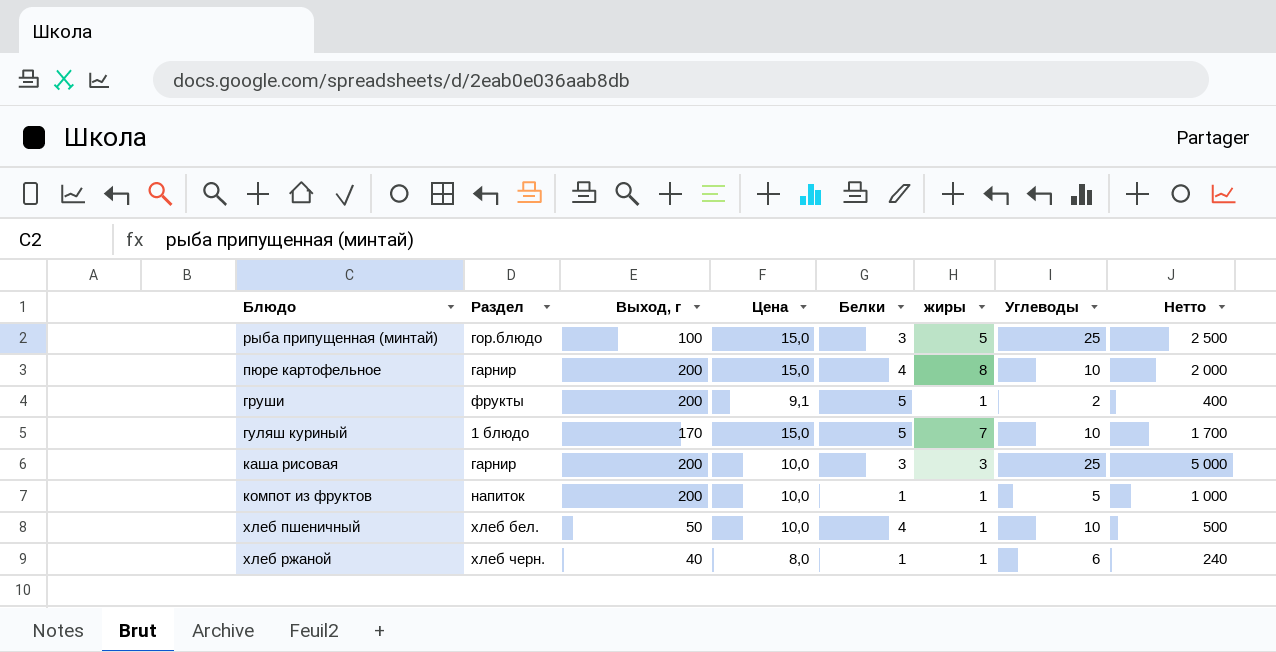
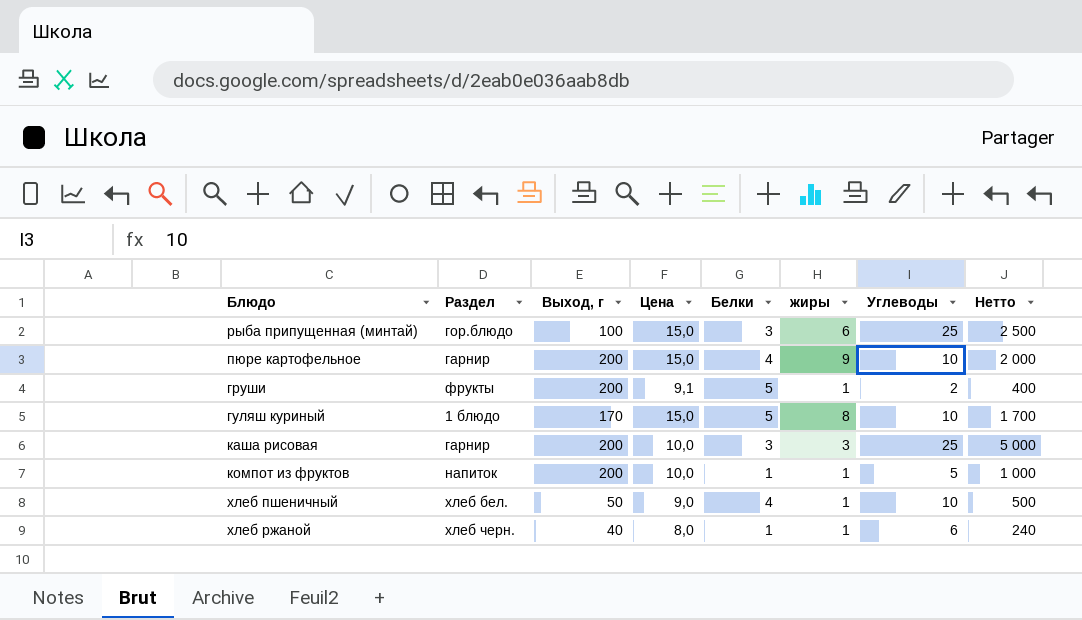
рыба припущенная (минтай) | жиры: 5 -> 6
пюре картофельное | жиры: 8 -> 9
гуляш куриный | жиры: 7 -> 8
хлеб пшеничный | Цена: 10,0 -> 9,0

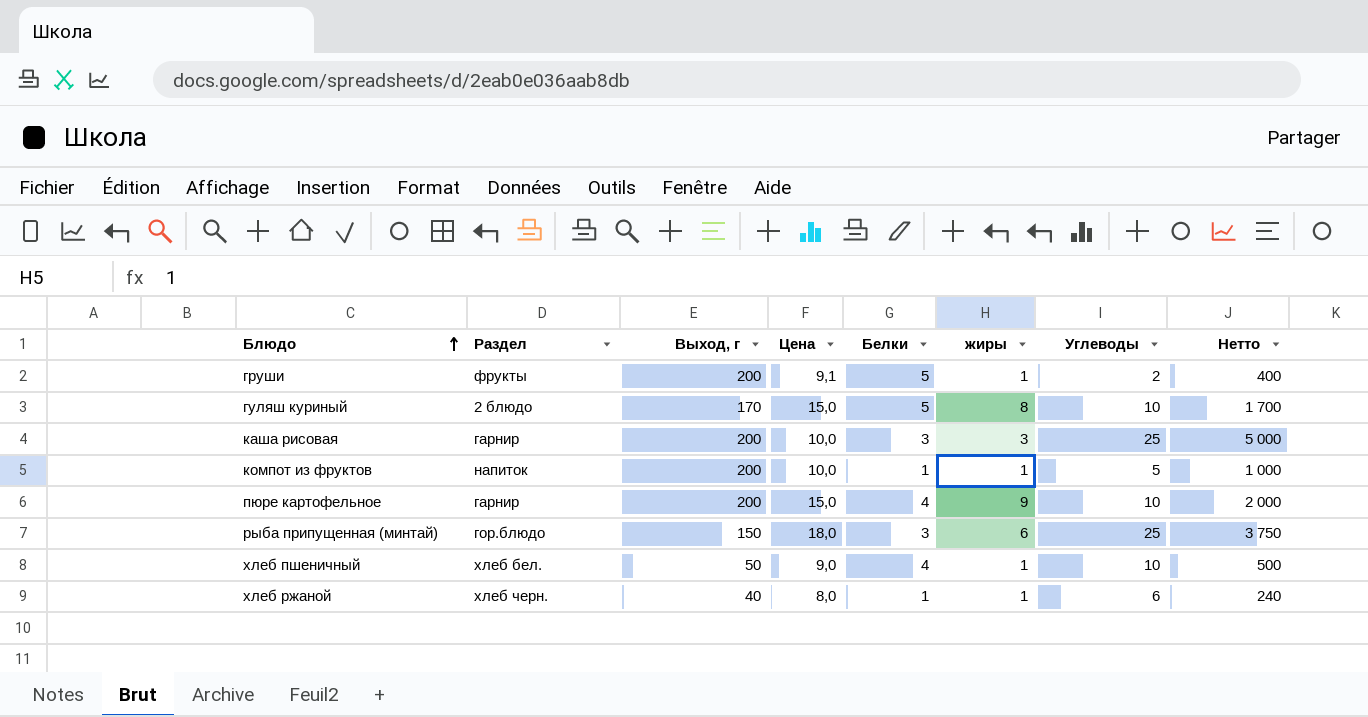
row order: none -> Блюдо ascending
гуляш куриный | Раздел: 1 блюдо -> 2 блюдо
рыба припущенная (минтай) | Выход, г: 100 -> 150
рыба припущенная (минтай) | Цена: 15,0 -> 18,0
рыба припущенная (минтай) | Нетто: 2 500 -> 3 750

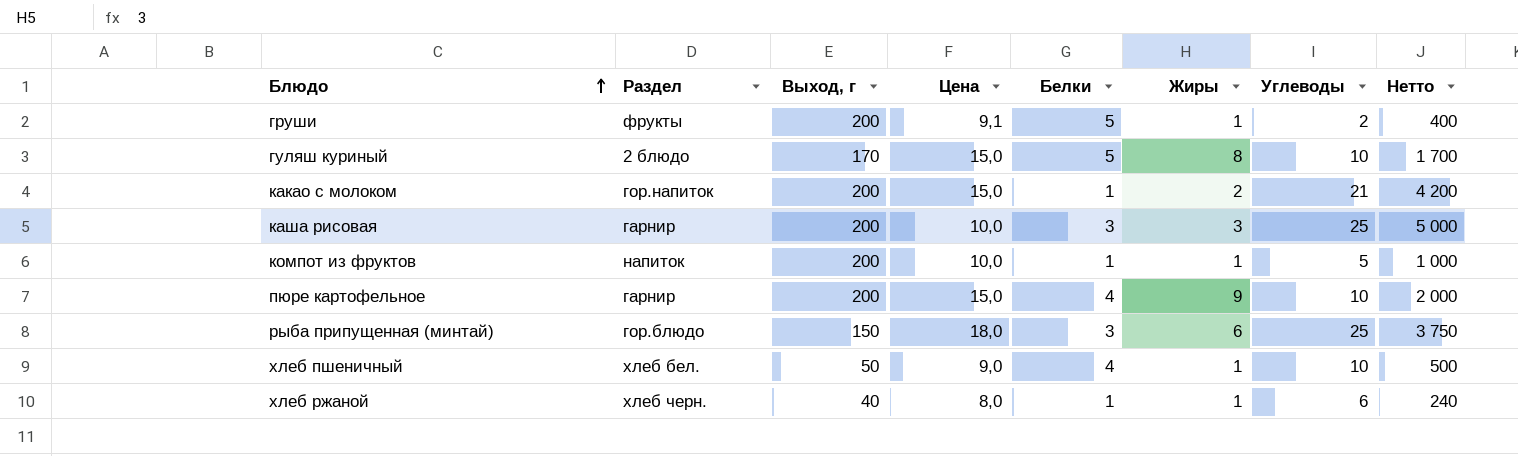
column name: жиры -> Жиры
row какао с молоком: none -> гор.напиток | 200 | 15,0 | 1 | 2 | 21 | 4 200

